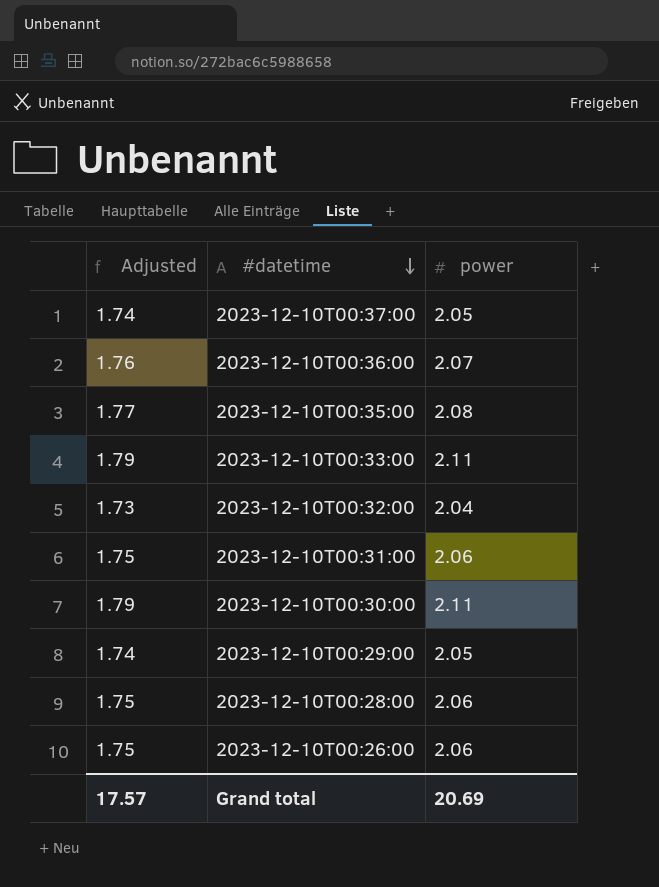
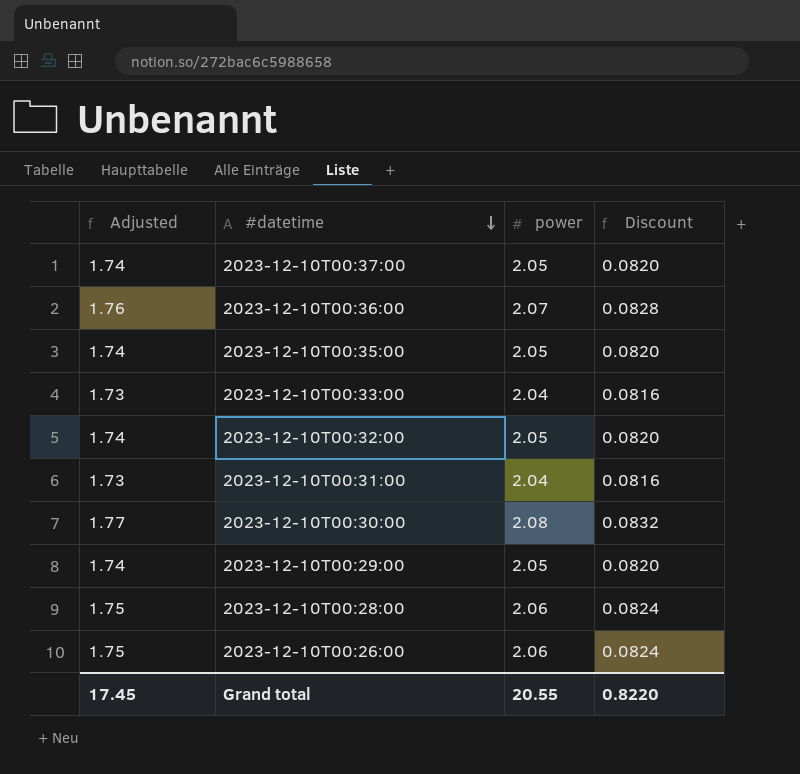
column Discount | formula: none -> [power] * 0.04
2023-12-10T00:35:00 | Adjusted: 1.77 -> 1.74
2023-12-10T00:35:00 | power: 2.08 -> 2.05
2023-12-10T00:33:00 | Adjusted: 1.79 -> 1.73
2023-12-10T00:33:00 | power: 2.11 -> 2.04
2023-12-10T00:32:00 | Adjusted: 1.73 -> 1.74
2023-12-10T00:32:00 | power: 2.04 -> 2.05
2023-12-10T00:31:00 | Adjusted: 1.75 -> 1.73
2023-12-10T00:31:00 | power: 2.06 -> 2.04
2023-12-10T00:30:00 | Adjusted: 1.79 -> 1.77
2023-12-10T00:30:00 | power: 2.11 -> 2.08
Grand total | Adjusted: 17.57 -> 17.45
Grand total | power: 20.69 -> 20.55

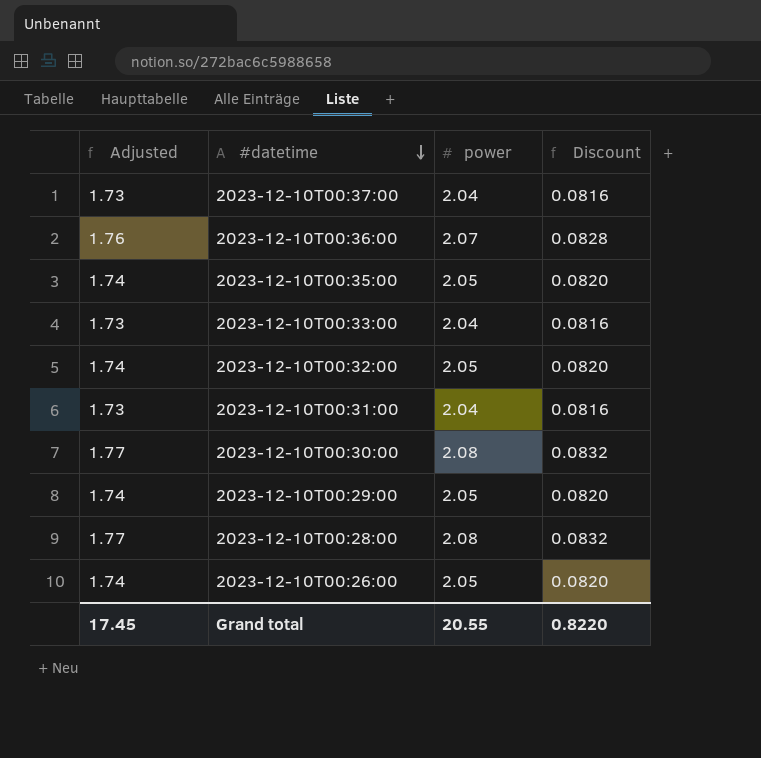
2023-12-10T00:37:00 | Adjusted: 1.74 -> 1.73
2023-12-10T00:37:00 | power: 2.05 -> 2.04
2023-12-10T00:37:00 | Discount: 0.0820 -> 0.0816
2023-12-10T00:28:00 | Adjusted: 1.75 -> 1.77
2023-12-10T00:28:00 | power: 2.06 -> 2.08
2023-12-10T00:28:00 | Discount: 0.0824 -> 0.0832
2023-12-10T00:26:00 | Adjusted: 1.75 -> 1.74
2023-12-10T00:26:00 | power: 2.06 -> 2.05
2023-12-10T00:26:00 | Discount: 0.0824 -> 0.0820

